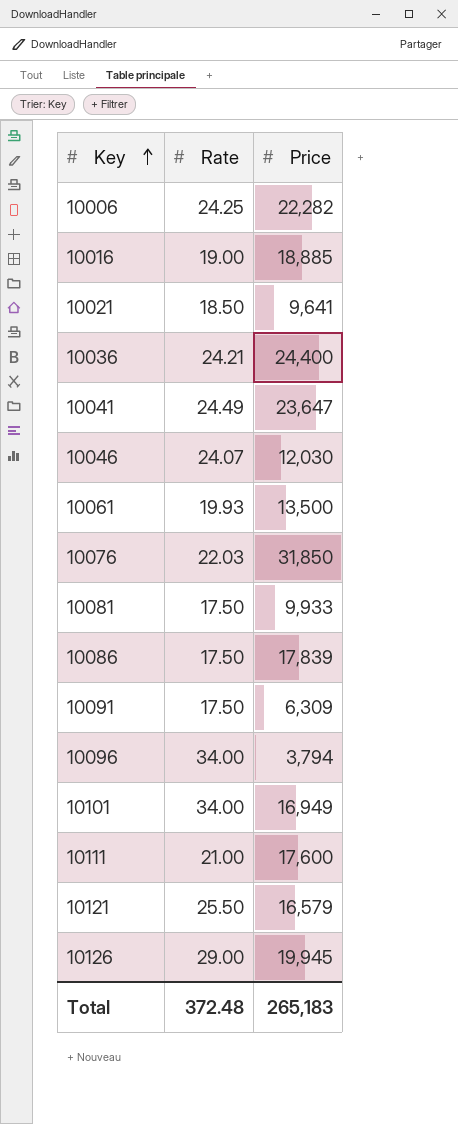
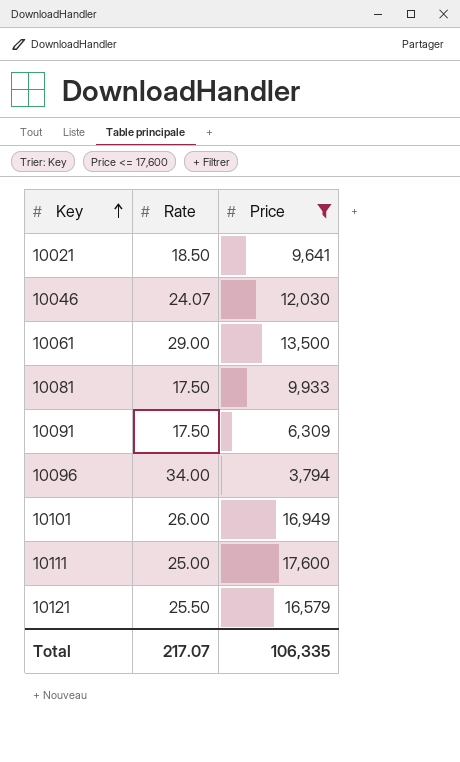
filter: none -> Price <= 17,600
10061 | Rate: 19.93 -> 29.00
10101 | Rate: 34.00 -> 26.00
10111 | Rate: 21.00 -> 25.00
Total | Rate: 372.48 -> 217.07
Total | Price: 265,183 -> 106,335

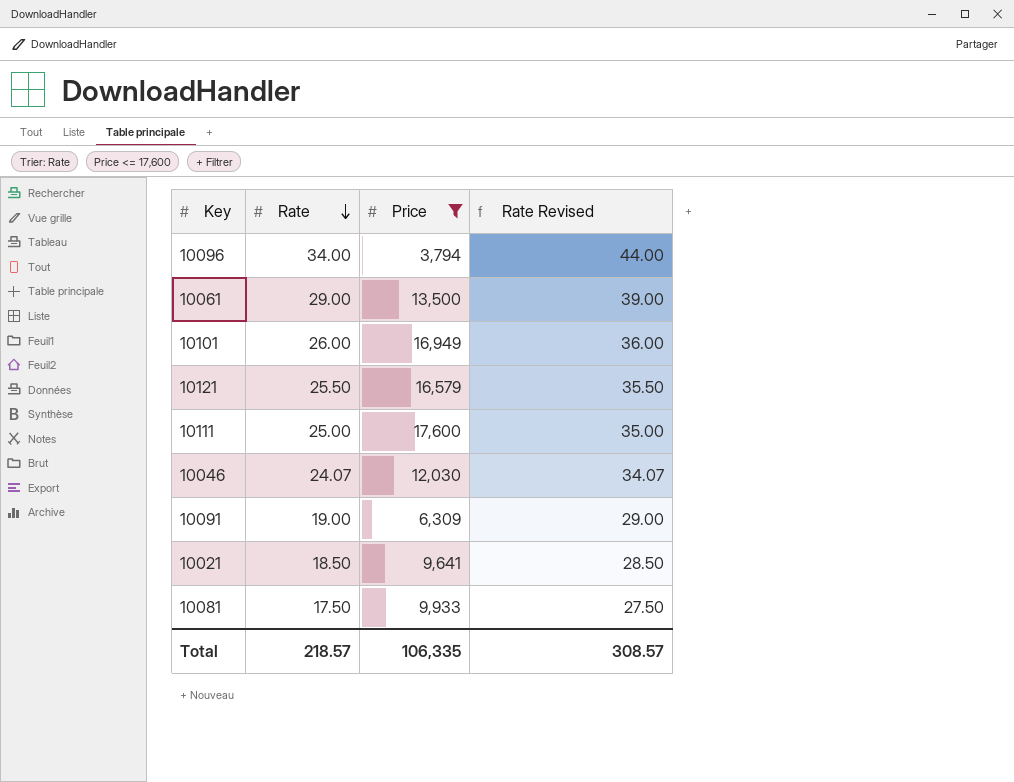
row order: Key ascending -> Rate descending
column Rate Revised | formula: none -> [Rate] + 10
10091 | Rate: 17.50 -> 19.00
Total | Rate: 217.07 -> 218.57

